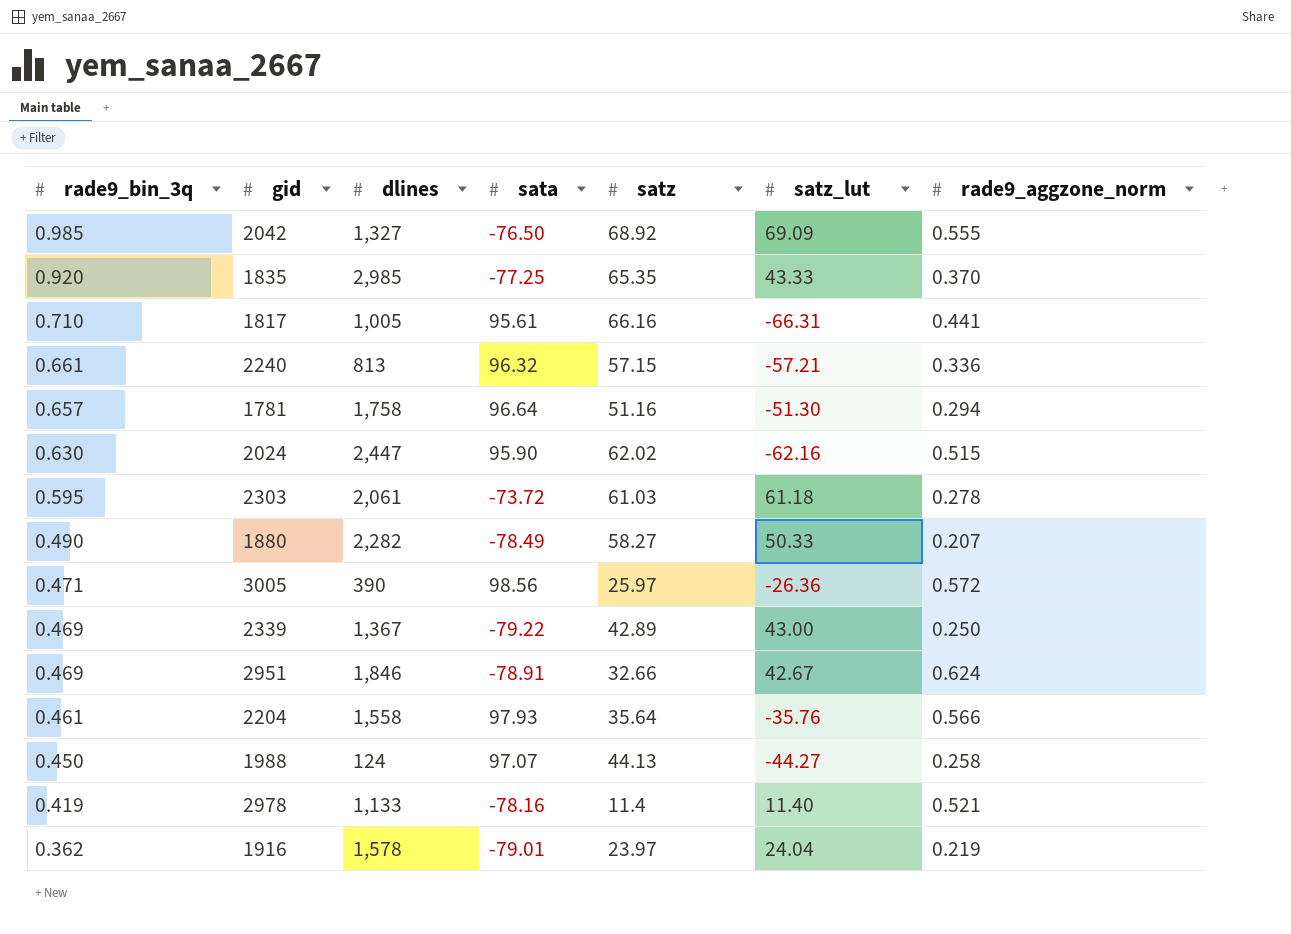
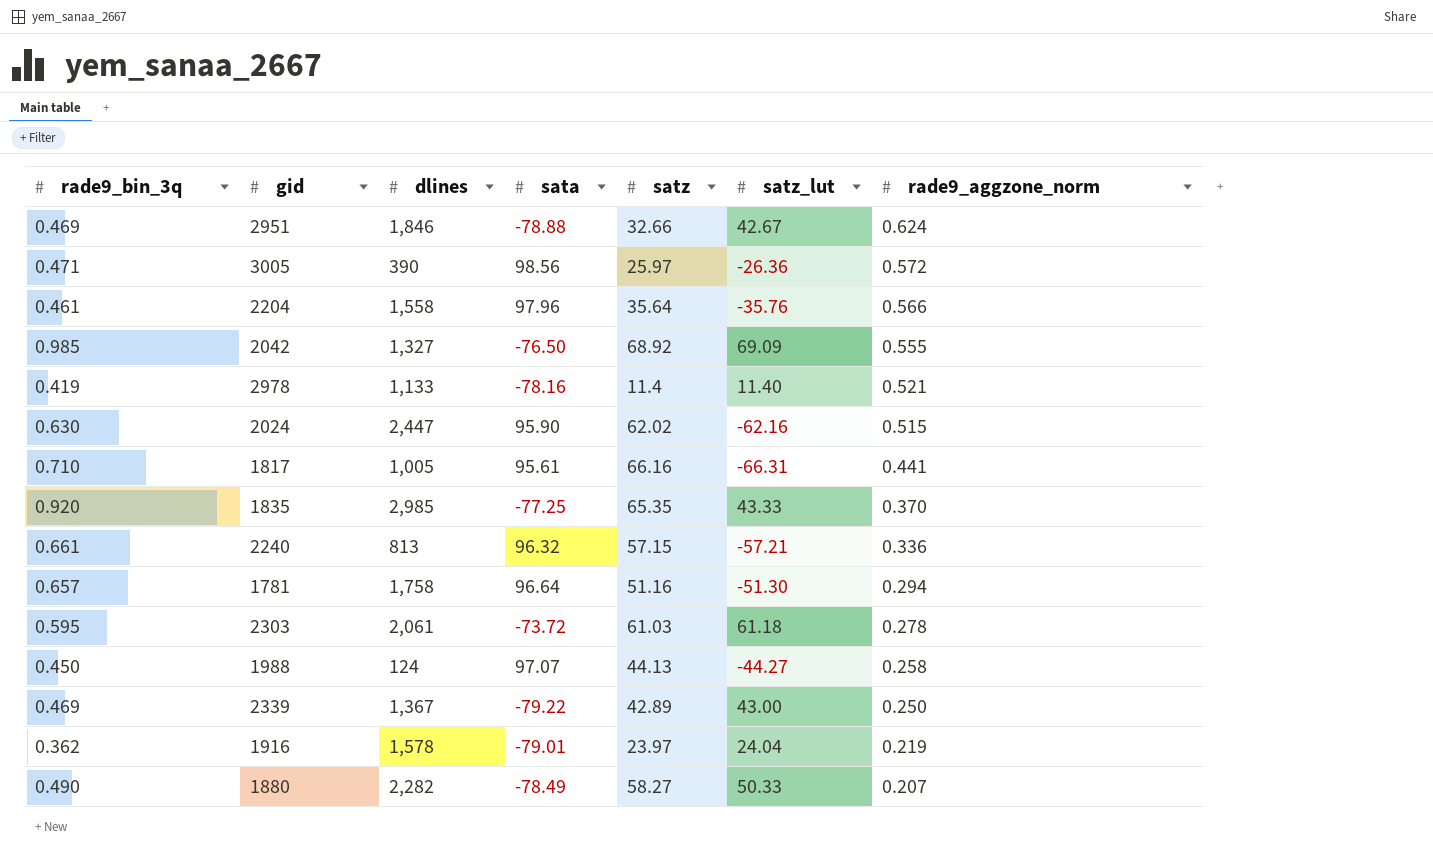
row order: rade9_bin_3q descending -> rade9_aggzone_norm descending
2951 | sata: -78.91 -> -78.88
2204 | sata: 97.93 -> 97.96

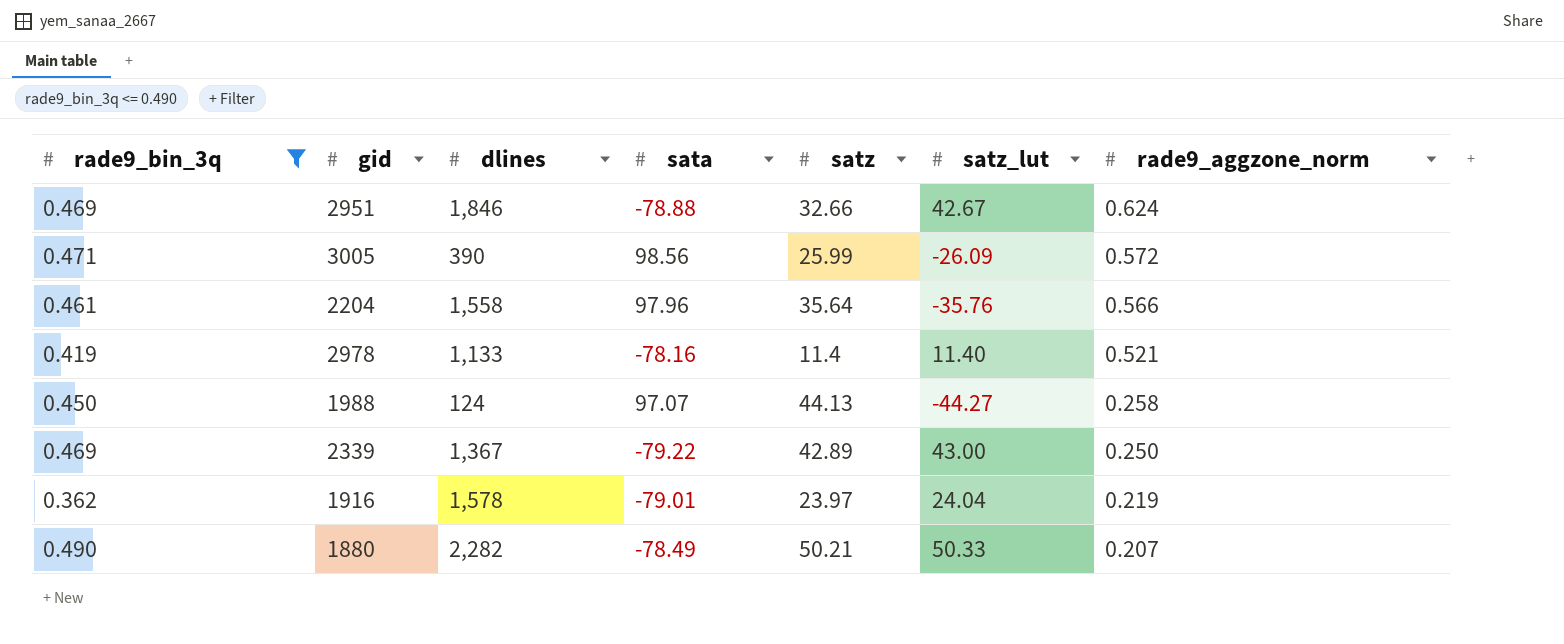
filter: none -> rade9_bin_3q <= 0.490
3005 | satz: 25.97 -> 25.99
3005 | satz_lut: -26.36 -> -26.09
1880 | satz: 58.27 -> 50.21

